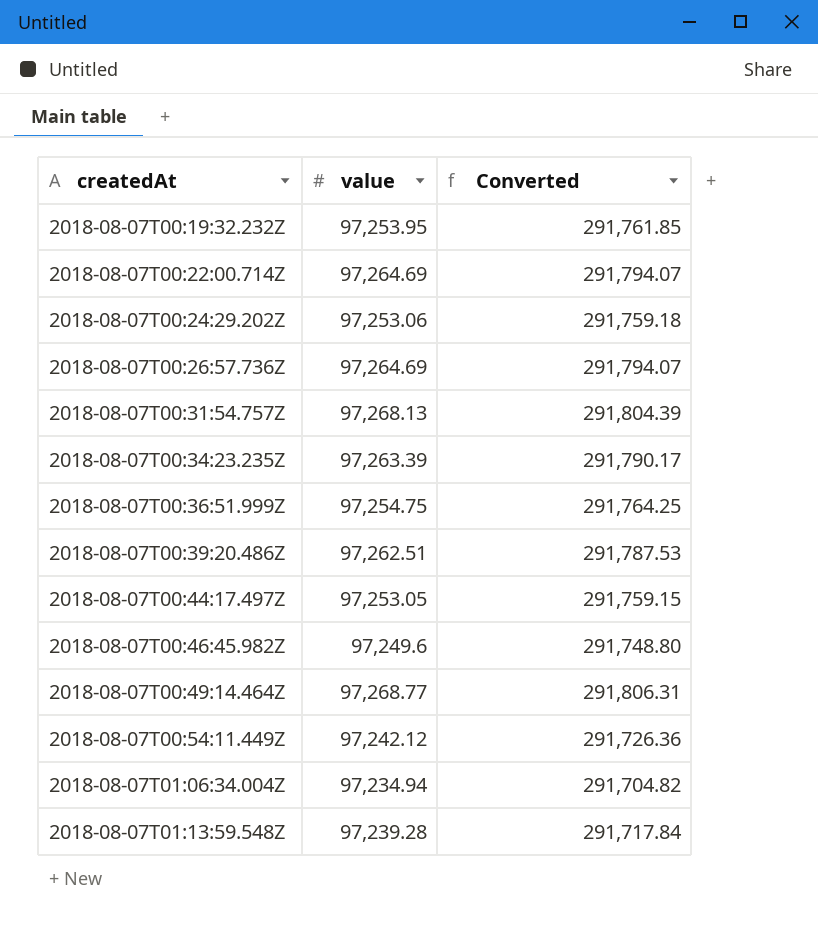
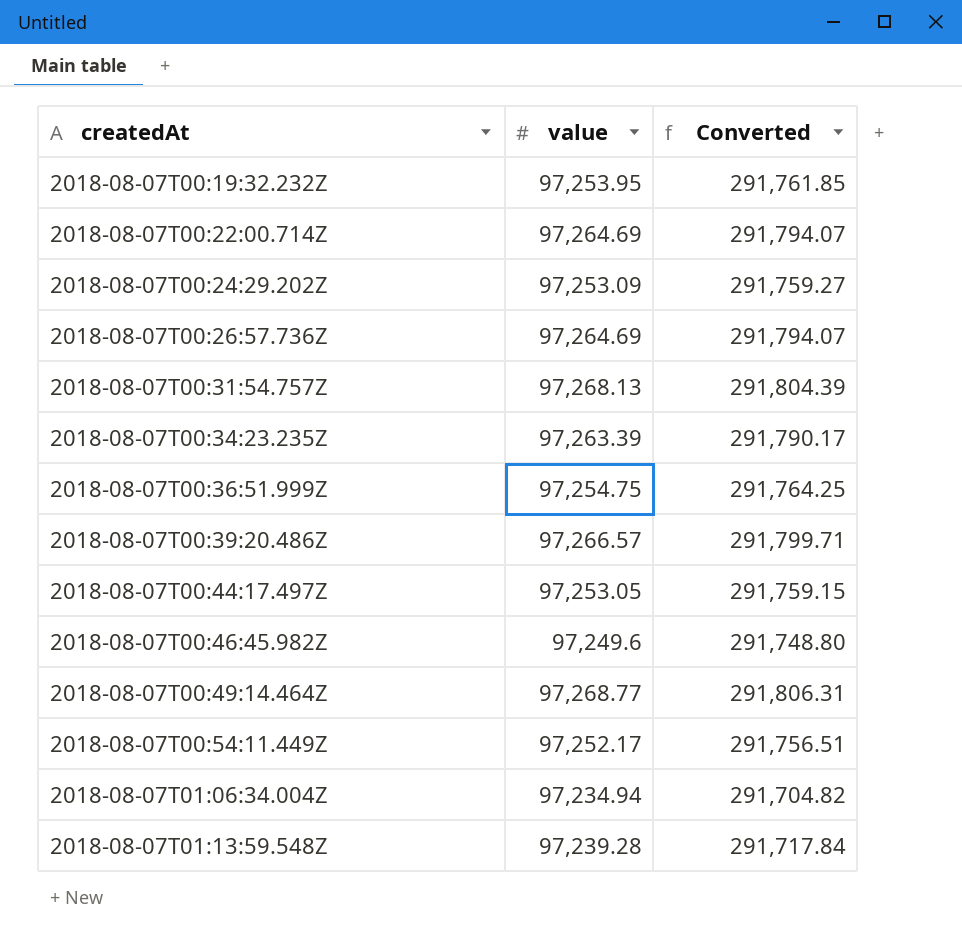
2018-08-07T00:24:29.202Z | value: 97,253.06 -> 97,253.09
2018-08-07T00:24:29.202Z | Converted: 291,759.18 -> 291,759.27
2018-08-07T00:39:20.486Z | value: 97,262.51 -> 97,266.57
2018-08-07T00:39:20.486Z | Converted: 291,787.53 -> 291,799.71
2018-08-07T00:54:11.449Z | value: 97,242.12 -> 97,252.17
2018-08-07T00:54:11.449Z | Converted: 291,726.36 -> 291,756.51

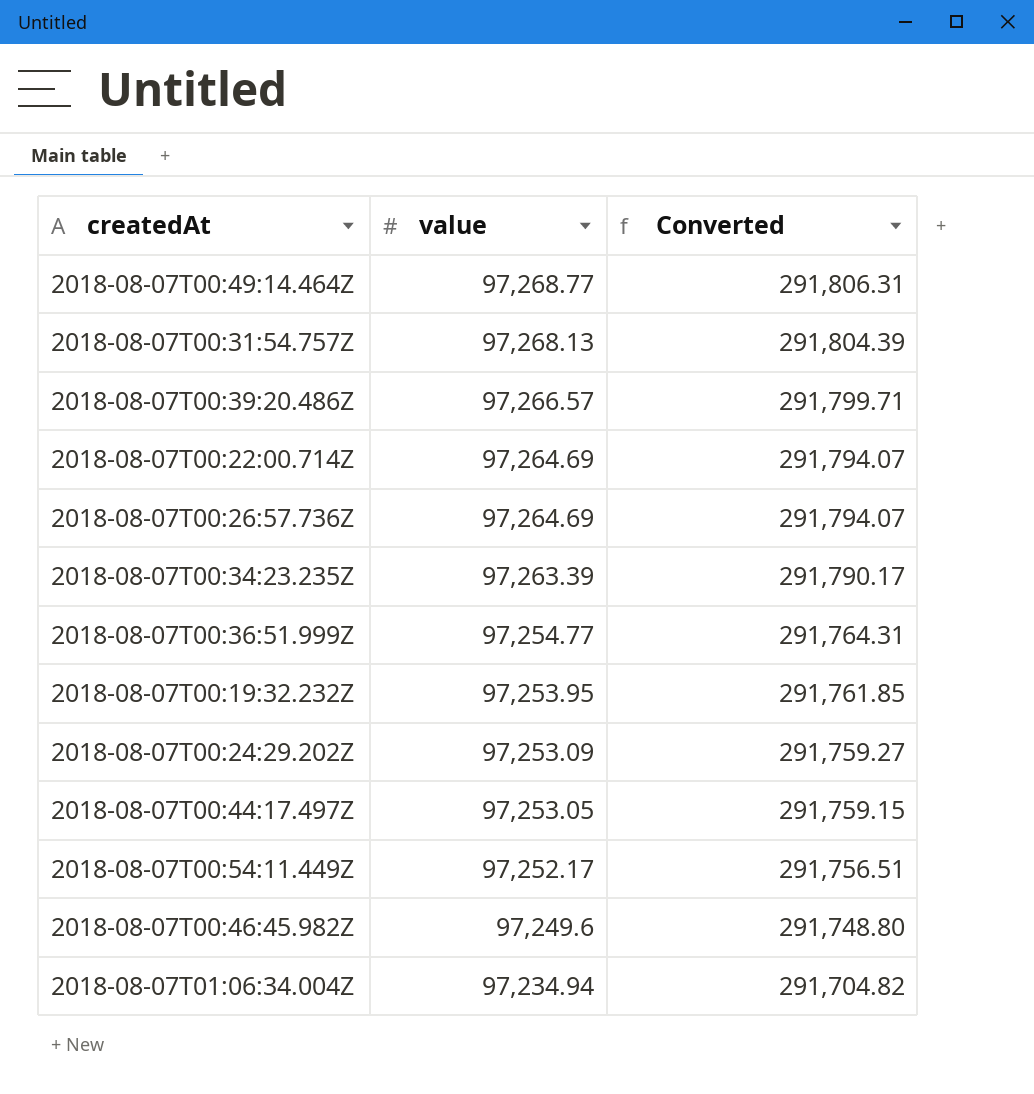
row order: createdAt ascending -> value descending
row 2018-08-07T01:13:59.548Z: 97,239.28 | 291,717.84 -> none
2018-08-07T00:36:51.999Z | value: 97,254.75 -> 97,254.77
2018-08-07T00:36:51.999Z | Converted: 291,764.25 -> 291,764.31

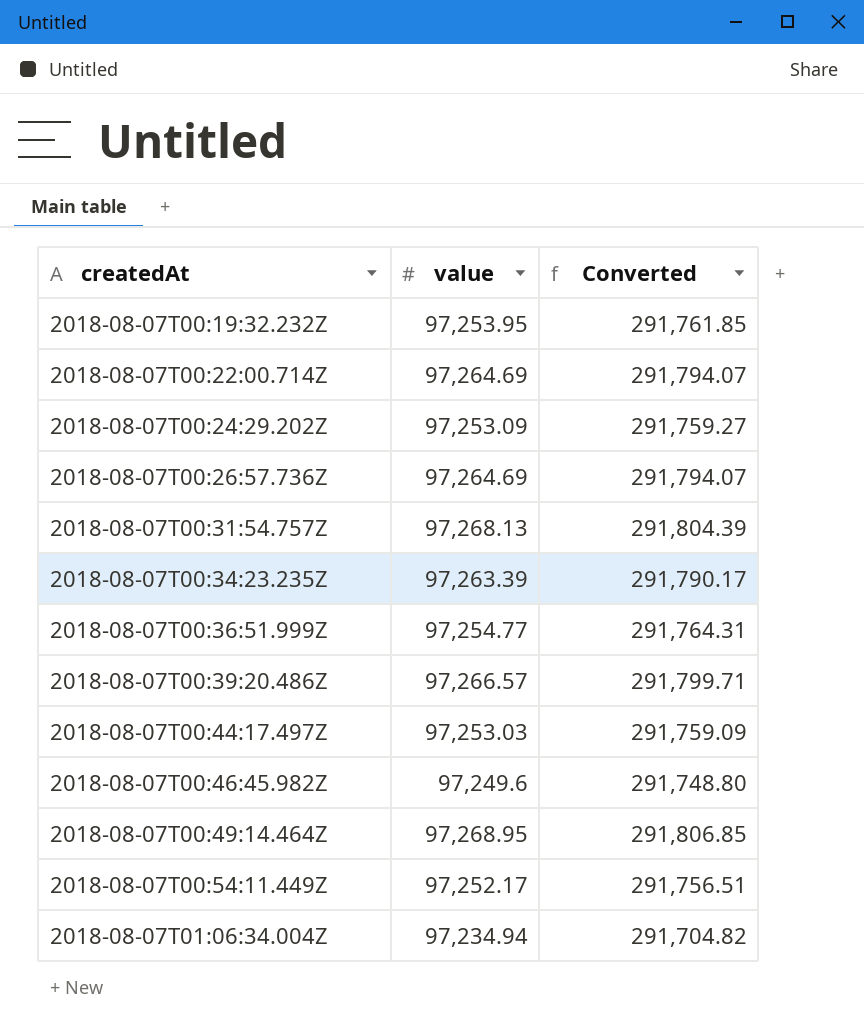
row order: value descending -> createdAt ascending
2018-08-07T00:44:17.497Z | value: 97,253.05 -> 97,253.03
2018-08-07T00:44:17.497Z | Converted: 291,759.15 -> 291,759.09
2018-08-07T00:49:14.464Z | value: 97,268.77 -> 97,268.95
2018-08-07T00:49:14.464Z | Converted: 291,806.31 -> 291,806.85

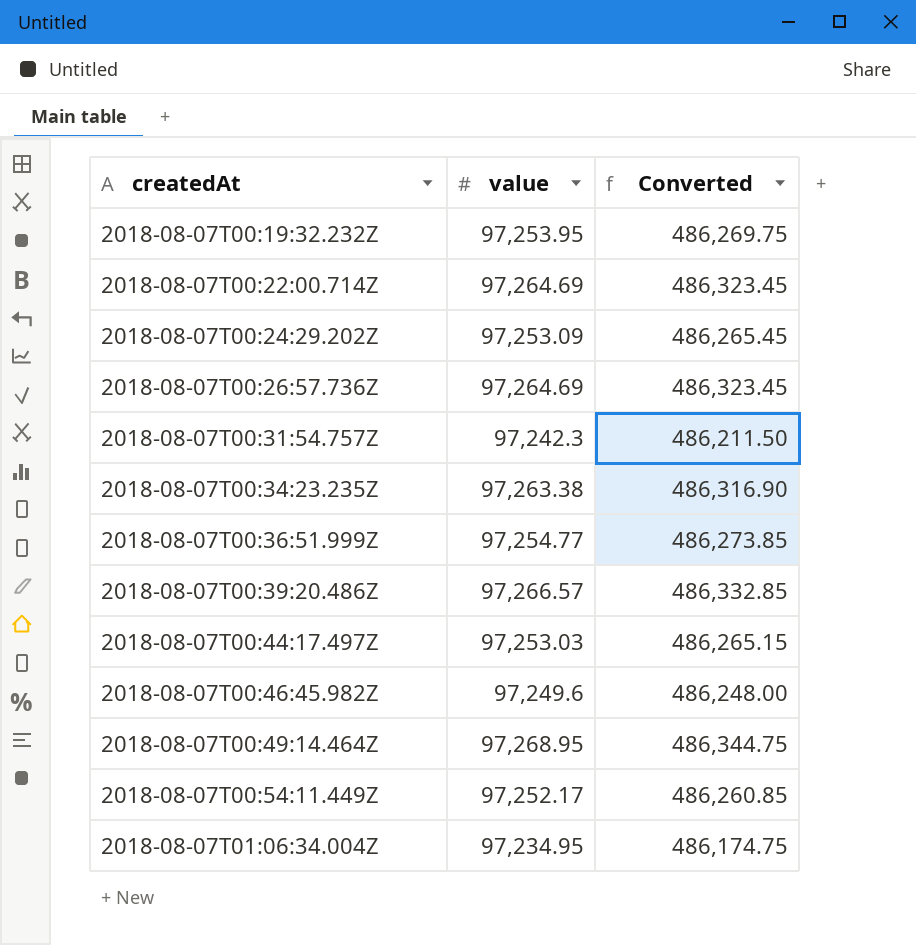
column Converted | formula: [value] * 3 -> [value] * 5
2018-08-07T00:31:54.757Z | value: 97,268.13 -> 97,242.3
2018-08-07T00:34:23.235Z | value: 97,263.39 -> 97,263.38
2018-08-07T01:06:34.004Z | value: 97,234.94 -> 97,234.95

